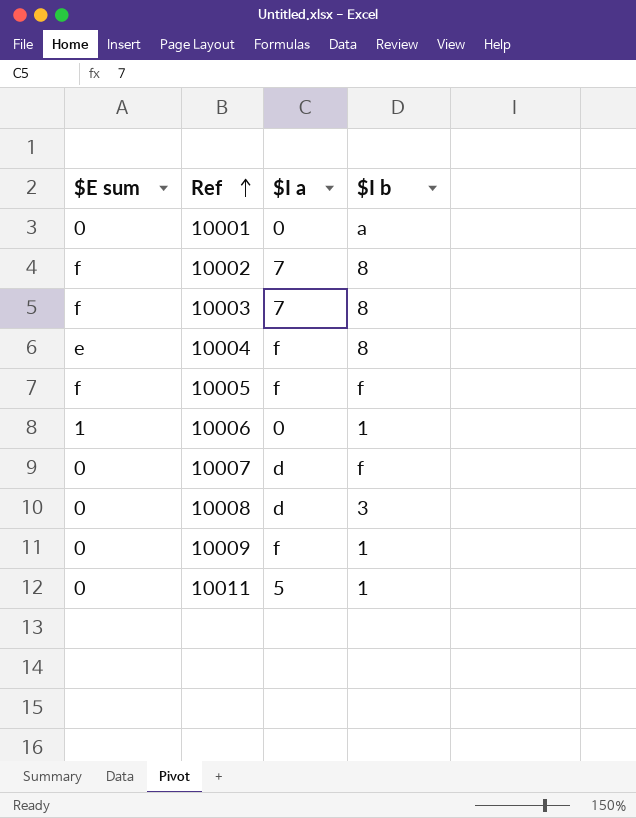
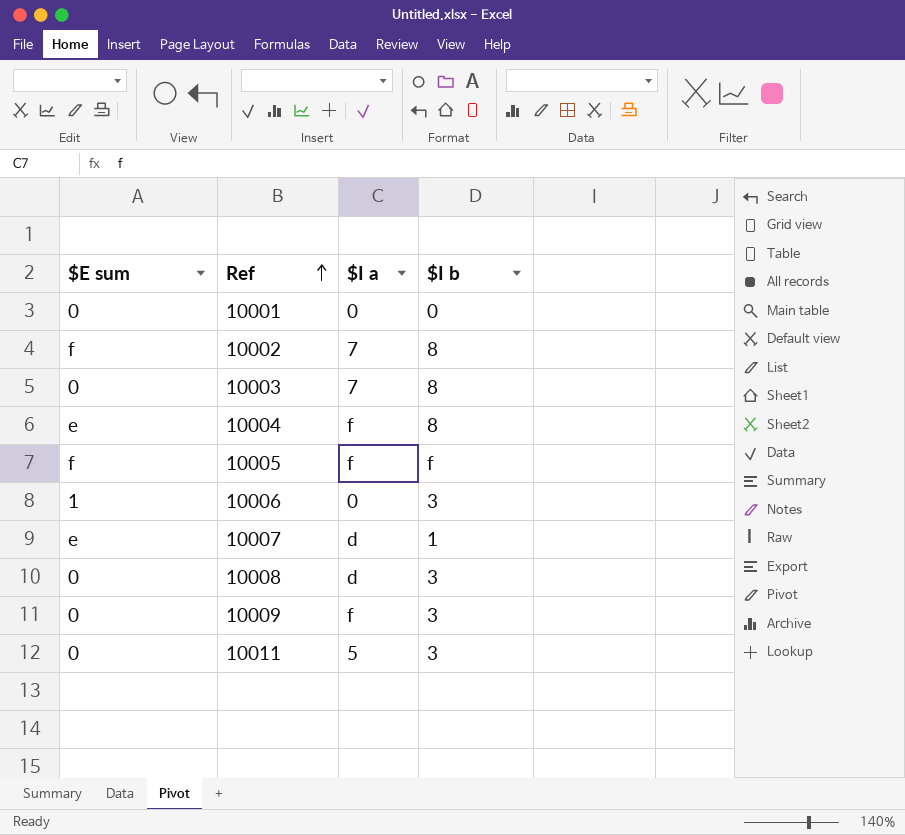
10001 | $I b: a -> 0
10003 | $E sum: f -> 0
10006 | $I b: 1 -> 3
10007 | $E sum: 0 -> e
10007 | $I b: f -> 1
10009 | $I b: 1 -> 3
10011 | $I b: 1 -> 3

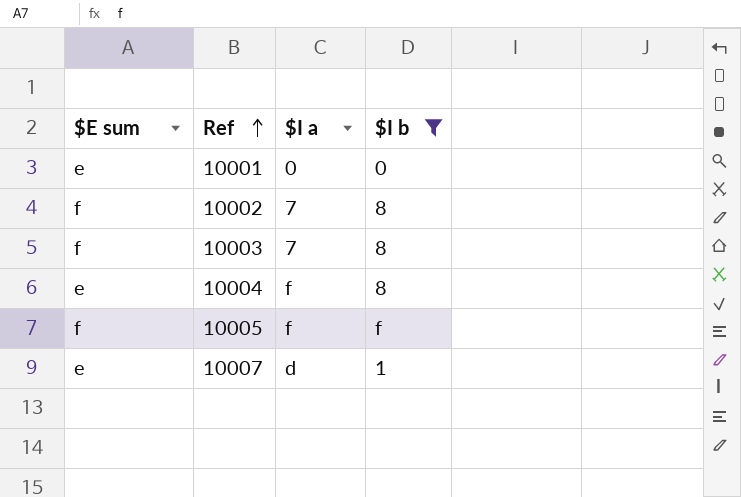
filter: none -> $I b != 3
10001 | $E sum: 0 -> e
10003 | $E sum: 0 -> f

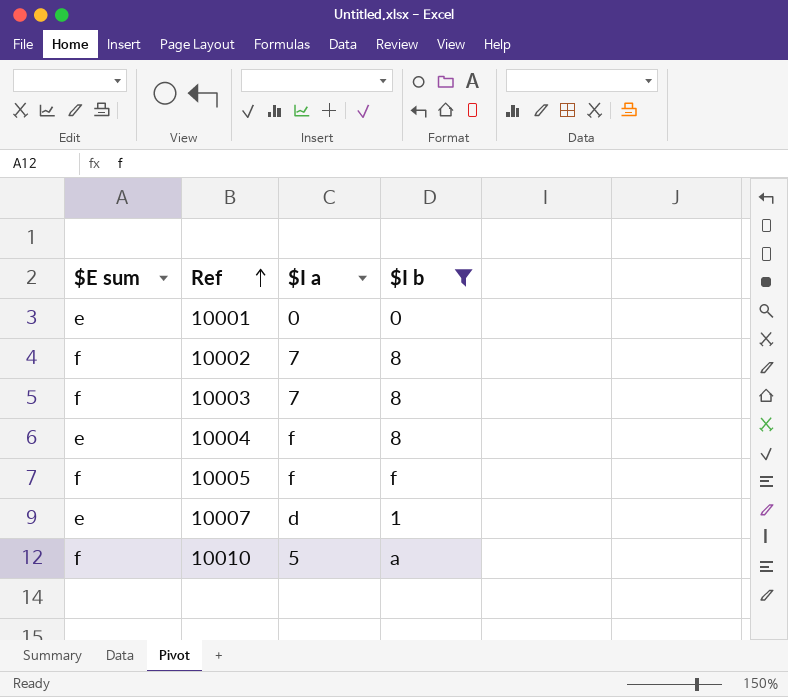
row 10010: none -> f | 5 | a

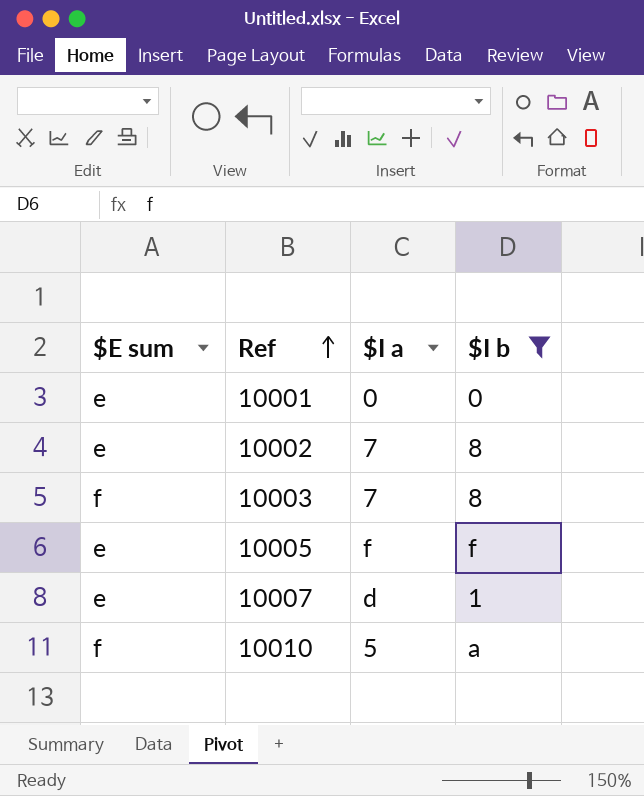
row 10004: e | f | 8 -> none
10002 | $E sum: f -> e
10005 | $E sum: f -> e

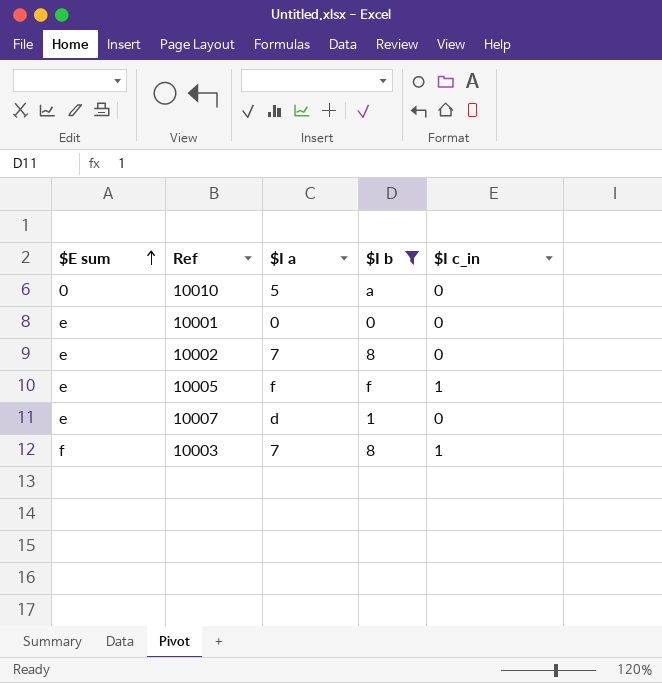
row order: Ref ascending -> $E sum ascending
column $I c_in | position: none -> 5
10010 | $E sum: f -> 0

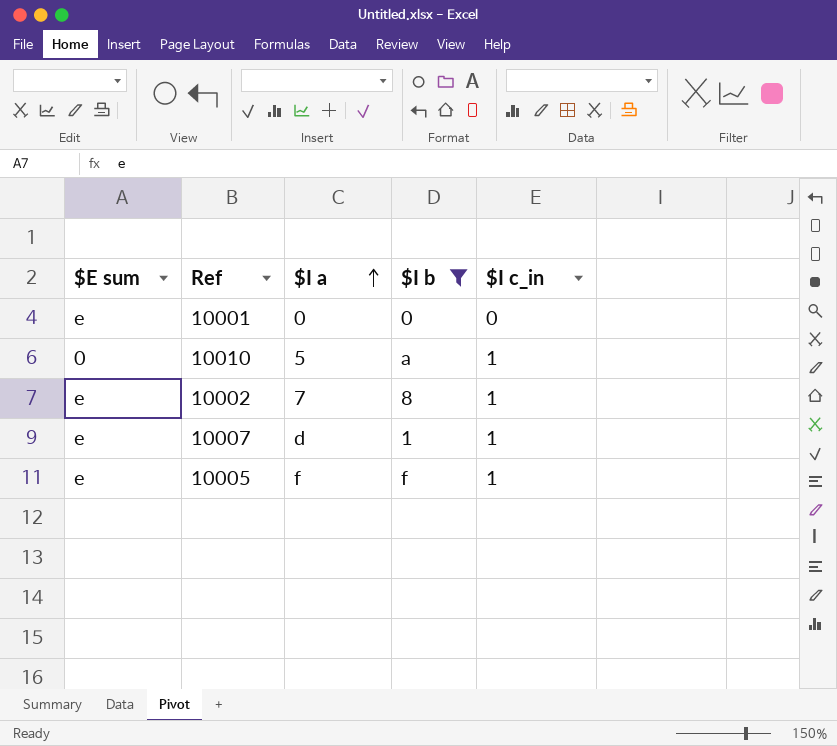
row order: $E sum ascending -> $I a ascending
row 10003: f | 7 | 8 | 1 -> none
10010 | $I c_in: 0 -> 1
10002 | $I c_in: 0 -> 1
10007 | $I c_in: 0 -> 1

